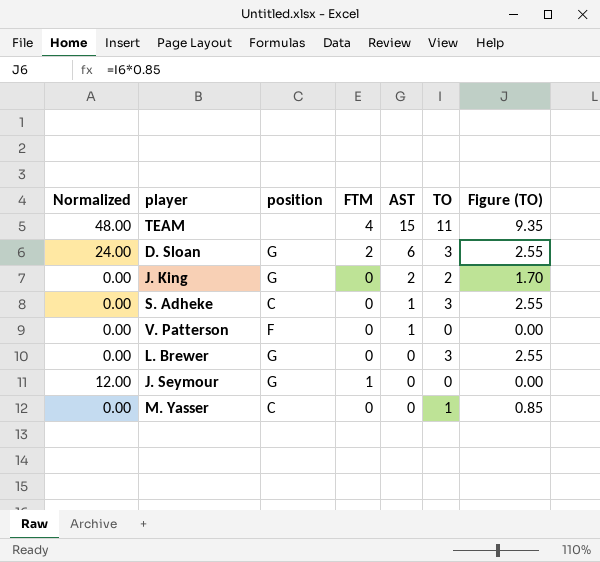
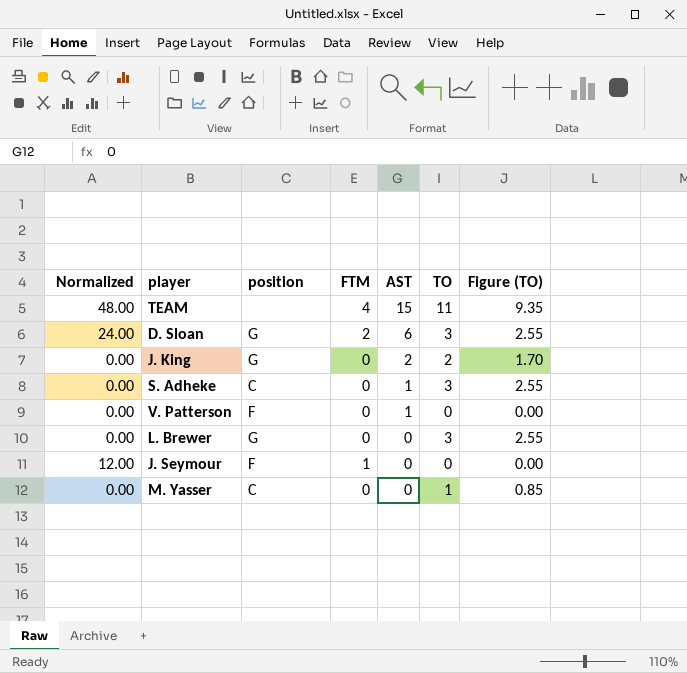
J. Seymour | position: G -> F

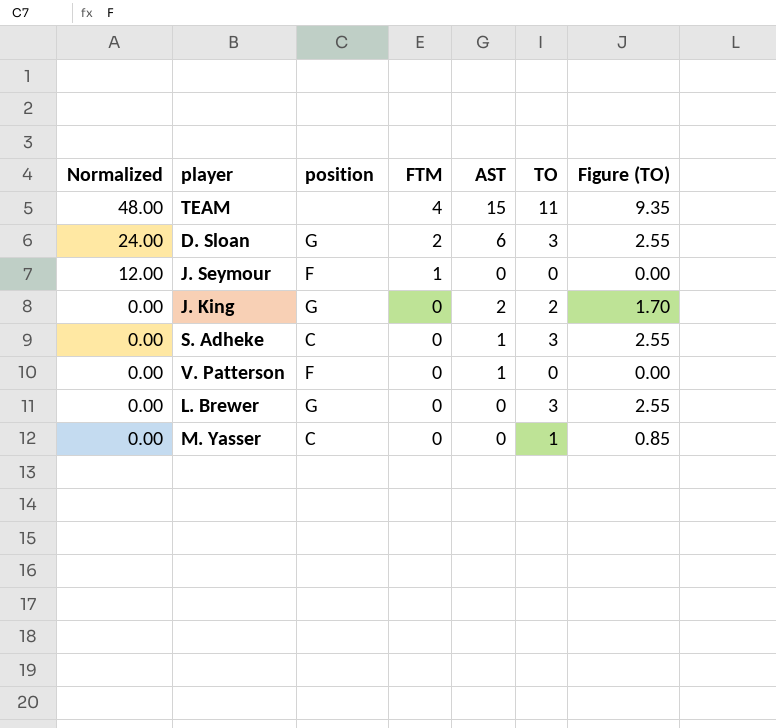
row order: AST descending -> Normalized descending

